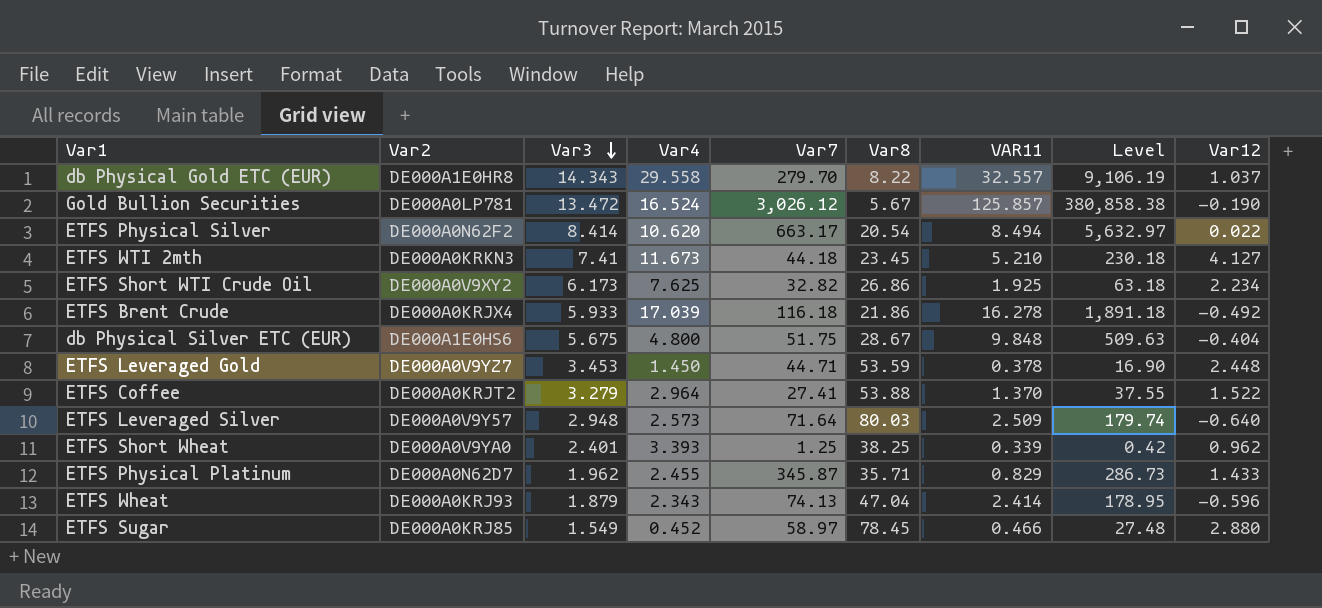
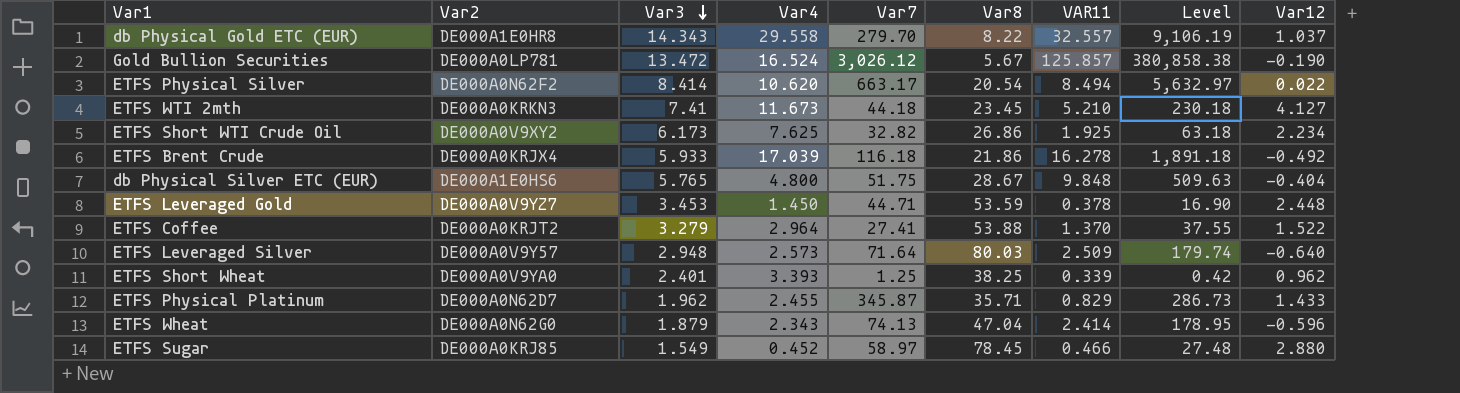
db Physical Silver ETC (EUR) | Var3: 5.675 -> 5.765
ETFS Wheat | Var2: DE000A0KRJ93 -> DE000A0N62G0

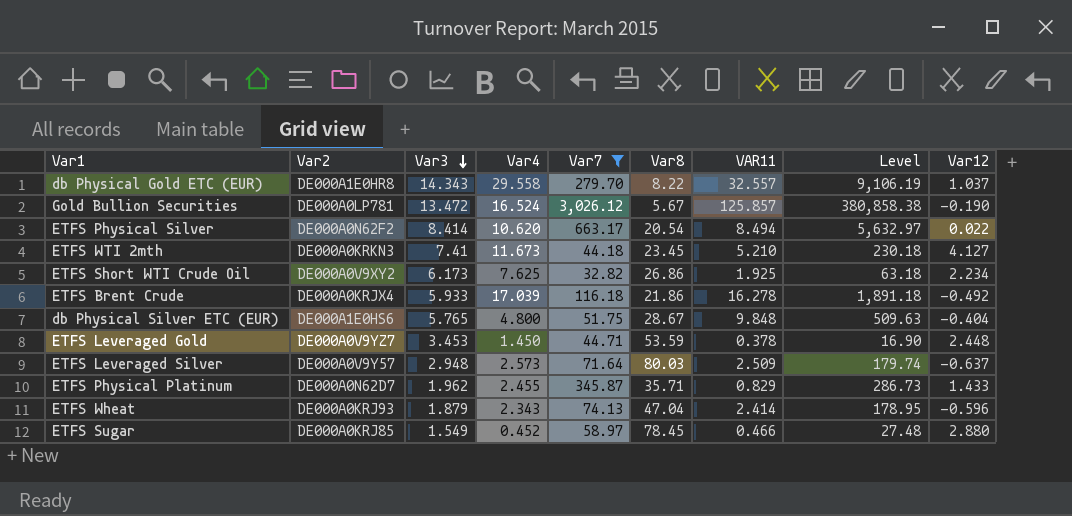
filter: none -> Var7 >= 32.82
ETFS Leveraged Silver | Var12: -0.640 -> -0.637
ETFS Wheat | Var2: DE000A0N62G0 -> DE000A0KRJ93

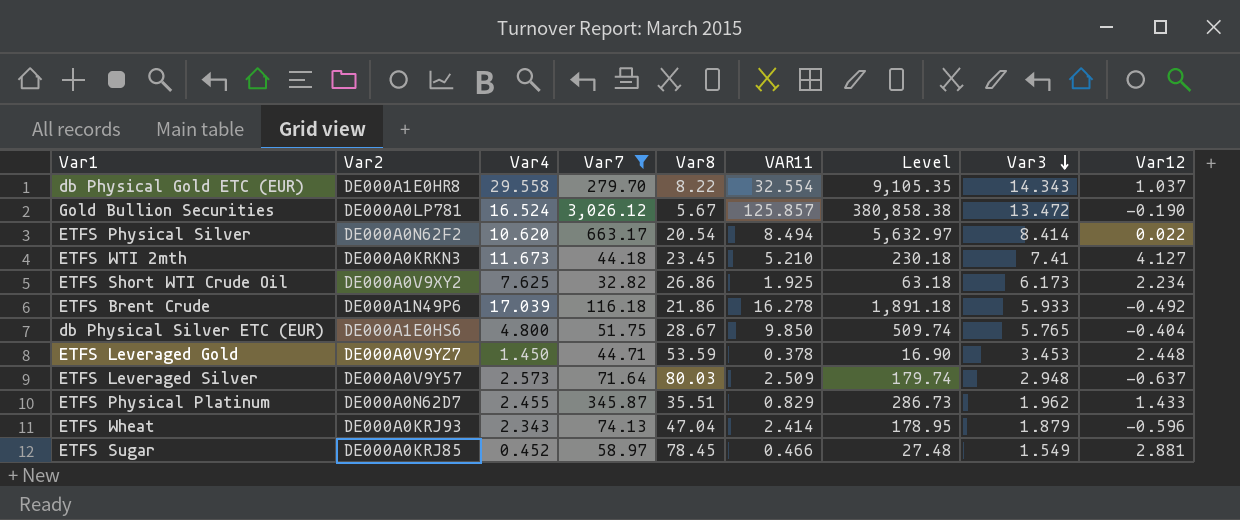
column Var3 | position: 3 -> 8
db Physical Gold ETC (EUR) | VAR11: 32.557 -> 32.554
db Physical Gold ETC (EUR) | Level: 9,106.19 -> 9,105.35
ETFS Brent Crude | Var2: DE000A0KRJX4 -> DE000A1N49P6
db Physical Silver ETC (EUR) | VAR11: 9.848 -> 9.850
db Physical Silver ETC (EUR) | Level: 509.63 -> 509.74
ETFS Physical Platinum | Var8: 35.71 -> 35.51
ETFS Sugar | Var12: 2.880 -> 2.881

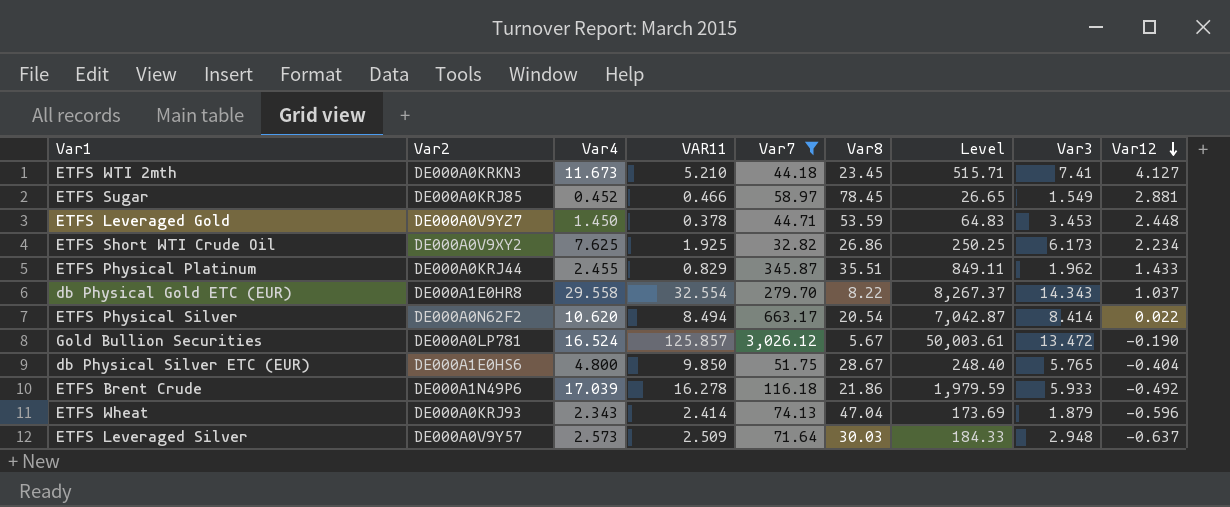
row order: Var3 descending -> Var12 descending
column VAR11 | position: 6 -> 4
column Level | formula: [Var7] * [VAR11] -> [Var4] * [Var7]
ETFS Physical Platinum | Var2: DE000A0N62D7 -> DE000A0KRJ44
ETFS Leveraged Silver | Var8: 80.03 -> 30.03

